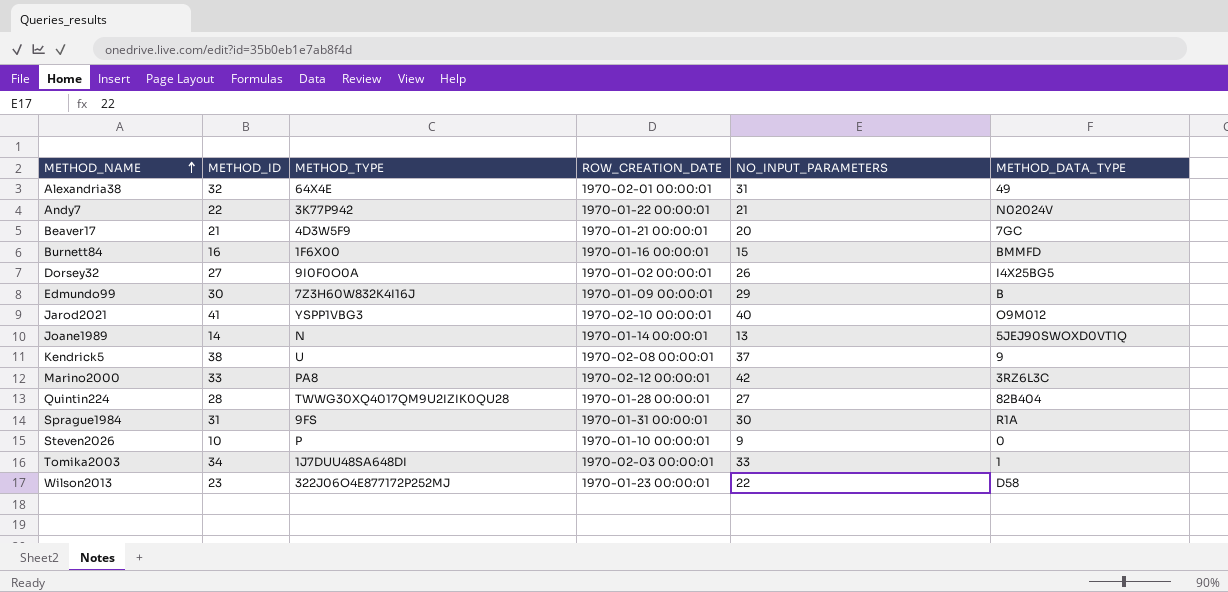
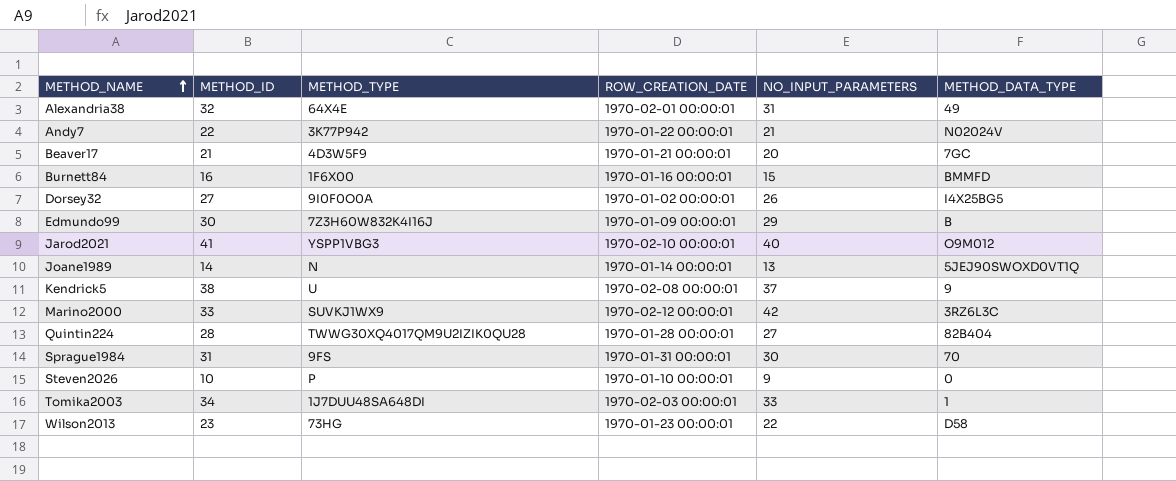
Marino2000 | METHOD_TYPE: PA8 -> SUVKJ1WX9
Sprague1984 | METHOD_DATA_TYPE: R1A -> 70
Wilson2013 | METHOD_TYPE: 322J06O4E877172P252MJ -> 73HG

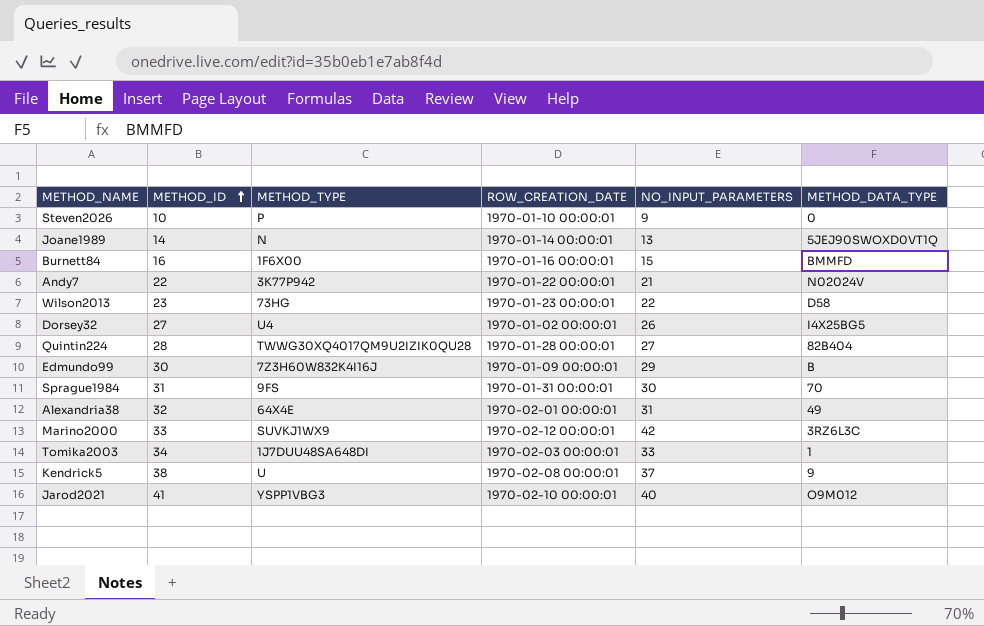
row order: METHOD_NAME ascending -> METHOD_ID ascending
row Beaver17: 21 | 4D3W5F9 | 1970-01-21 00:00:01 | 20 | 7GC -> none
Dorsey32 | METHOD_TYPE: 9I0F0O0A -> U4

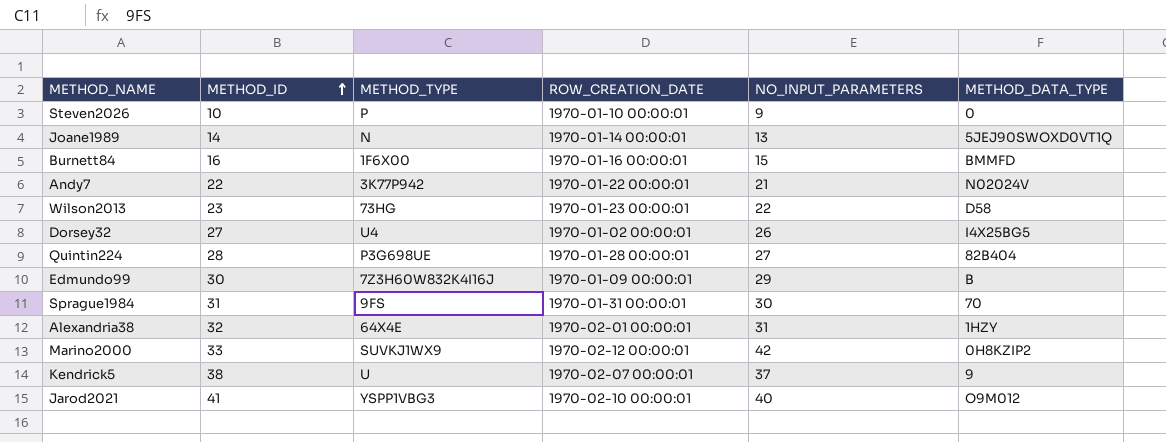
row Tomika2003: 34 | 1J7DUU48SA648DI | 1970-02-03 00:00:01 | 33 | 1 -> none
Quintin224 | METHOD_TYPE: TWWG30XQ4017QM9U2IZIK0QU28 -> P3G698UE
Alexandria38 | METHOD_DATA_TYPE: 49 -> 1HZY
Marino2000 | METHOD_DATA_TYPE: 3RZ6L3C -> 0H8KZIP2
Kendrick5 | ROW_CREATION_DATE: 1970-02-08 00:00:01 -> 1970-02-07 00:00:01

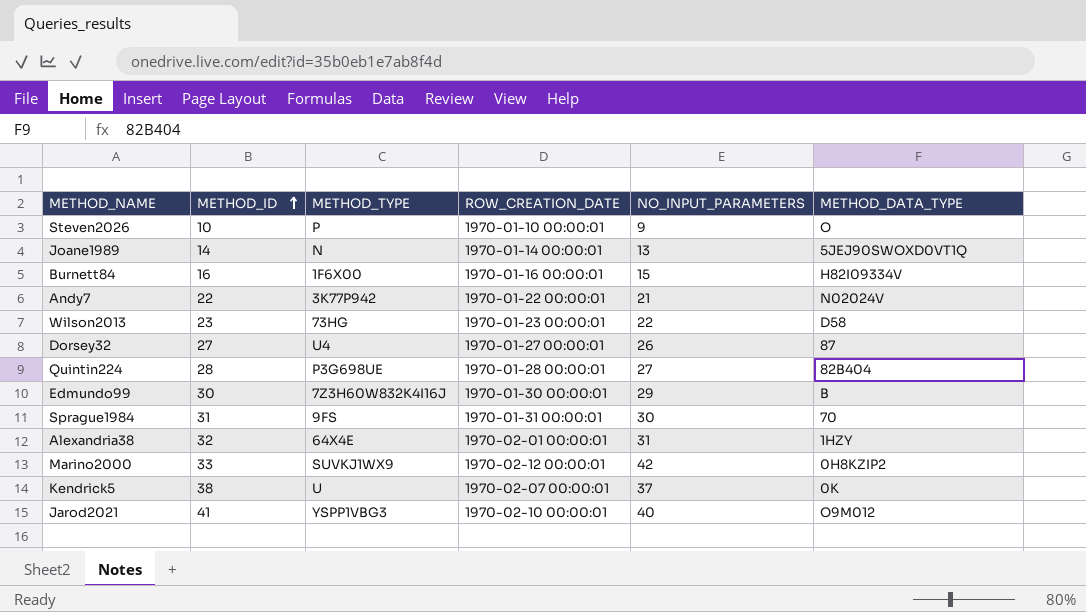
Steven2026 | METHOD_DATA_TYPE: 0 -> O
Burnett84 | METHOD_DATA_TYPE: BMMFD -> H82I09334V
Dorsey32 | ROW_CREATION_DATE: 1970-01-02 00:00:01 -> 1970-01-27 00:00:01
Dorsey32 | METHOD_DATA_TYPE: I4X25BG5 -> 87
Edmundo99 | ROW_CREATION_DATE: 1970-01-09 00:00:01 -> 1970-01-30 00:00:01
Kendrick5 | METHOD_DATA_TYPE: 9 -> 0K

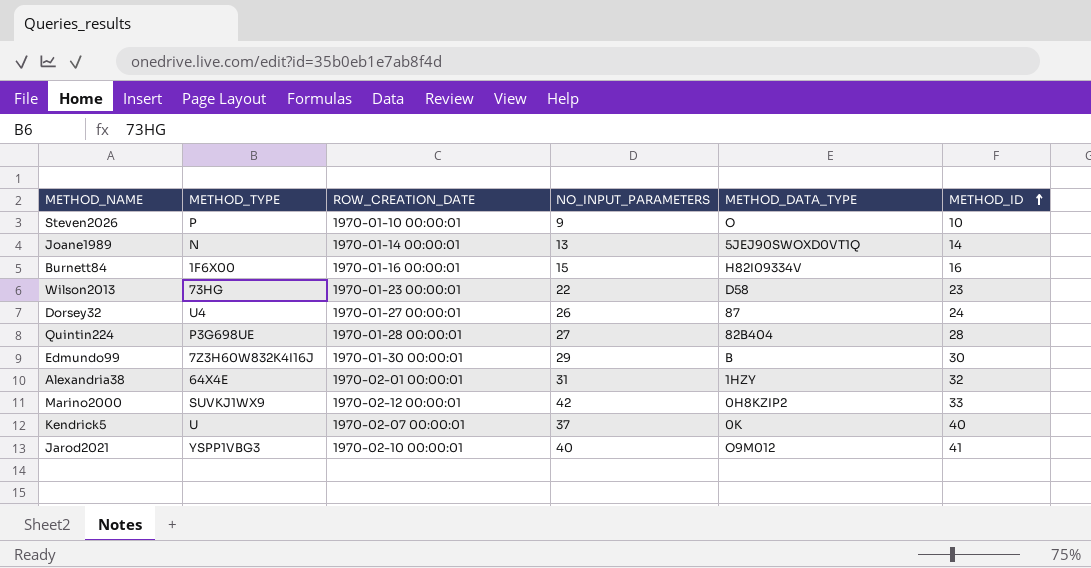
column METHOD_ID | position: 2 -> 6
row Andy7: 22 | 3K77P942 | 1970-01-22 00:00:01 | 21 | N02024V -> none
row Sprague1984: 31 | 9FS | 1970-01-31 00:00:01 | 30 | 70 -> none
Dorsey32 | METHOD_ID: 27 -> 24
Kendrick5 | METHOD_ID: 38 -> 40

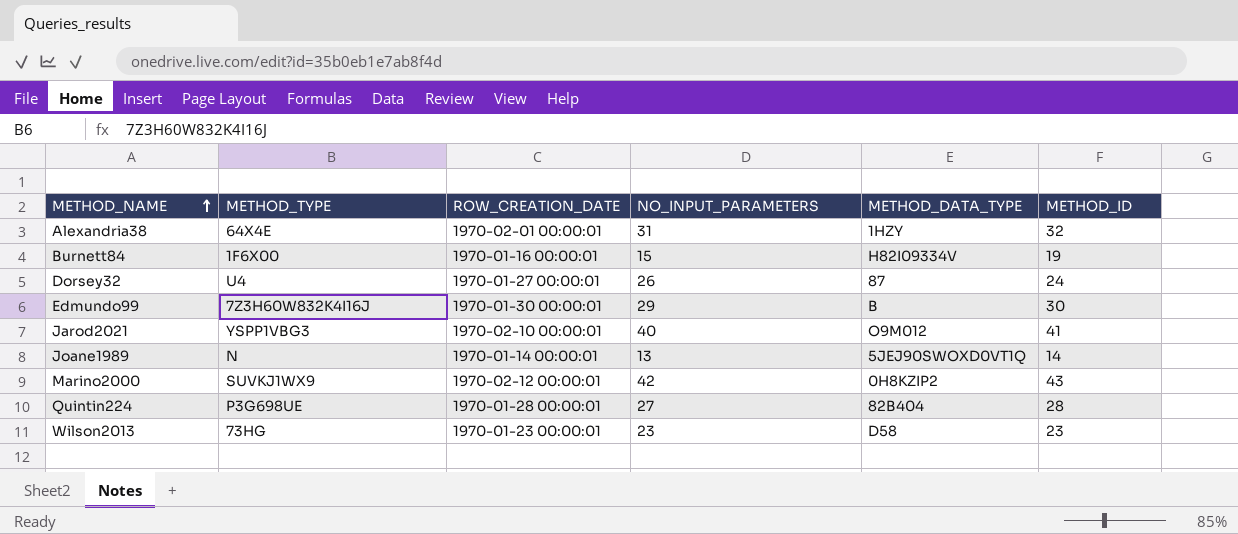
row order: METHOD_ID ascending -> METHOD_NAME ascending
row Steven2026: P | 1970-01-10 00:00:01 | 9 | O | 10 -> none
row Kendrick5: U | 1970-02-07 00:00:01 | 37 | 0K | 40 -> none
Burnett84 | METHOD_ID: 16 -> 19
Marino2000 | METHOD_ID: 33 -> 43
Wilson2013 | NO_INPUT_PARAMETERS: 22 -> 23

